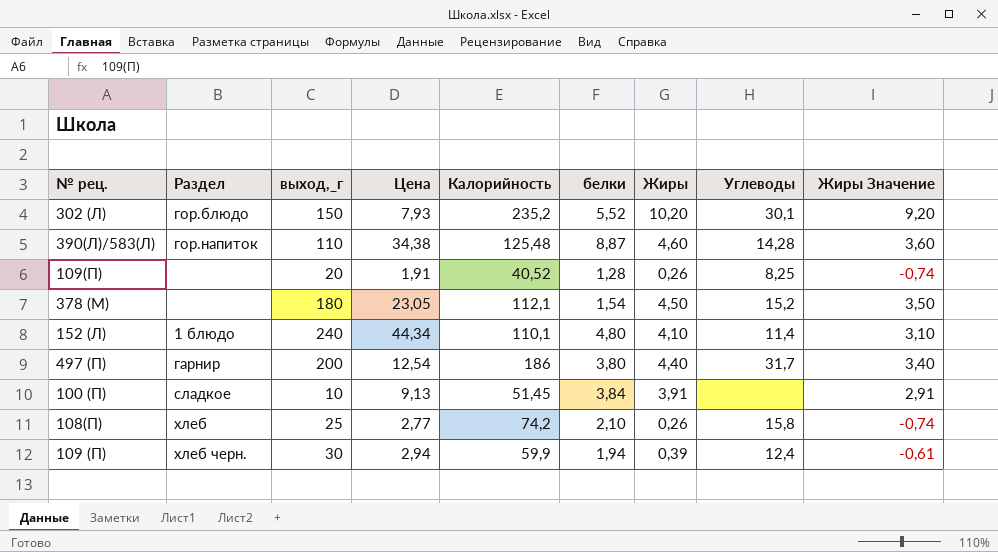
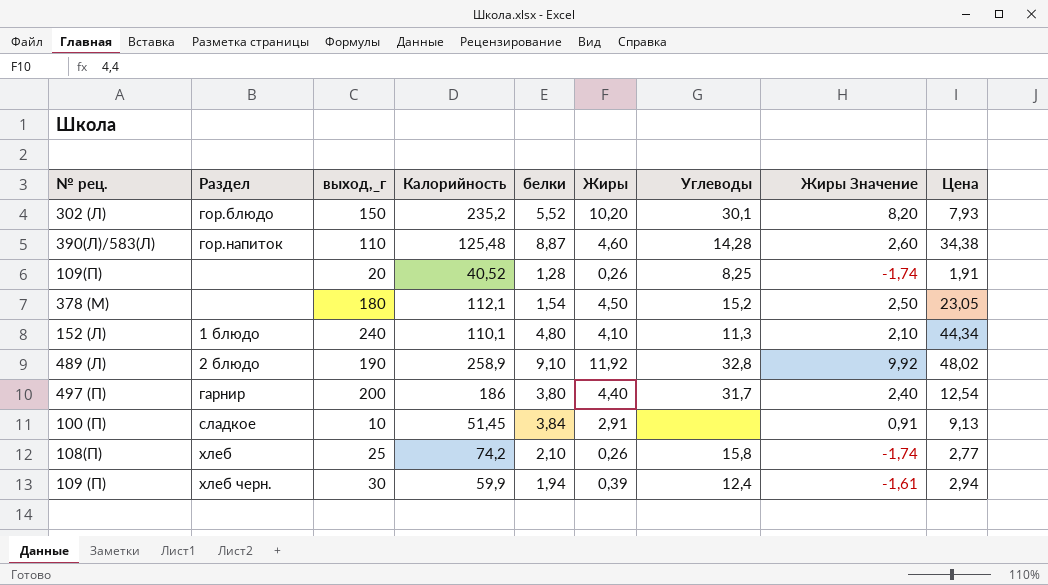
column Жиры Значение | formula: [Жиры] - 1 -> [Жиры] - 2
column Цена | position: 4 -> 9
152 (Л) | Углеводы: 11,4 -> 11,3
row 489 (Л): none -> 2 блюдо | 190 | 258,9 | 9,10 | 11,92 | 32,8 | 9,92 | 48,02
100 (П) | Жиры: 3,91 -> 2,91

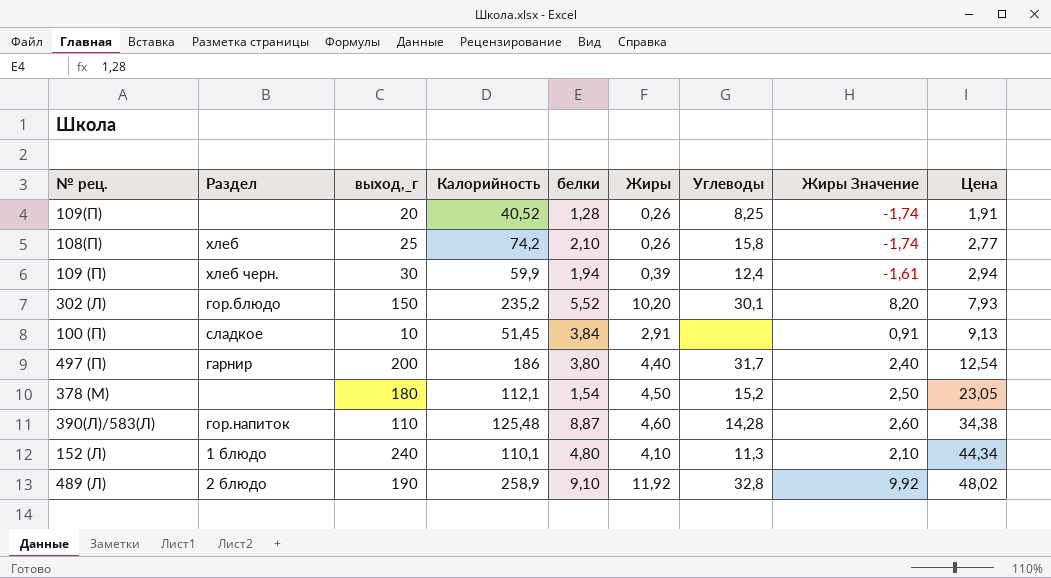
row order: none -> Цена ascending

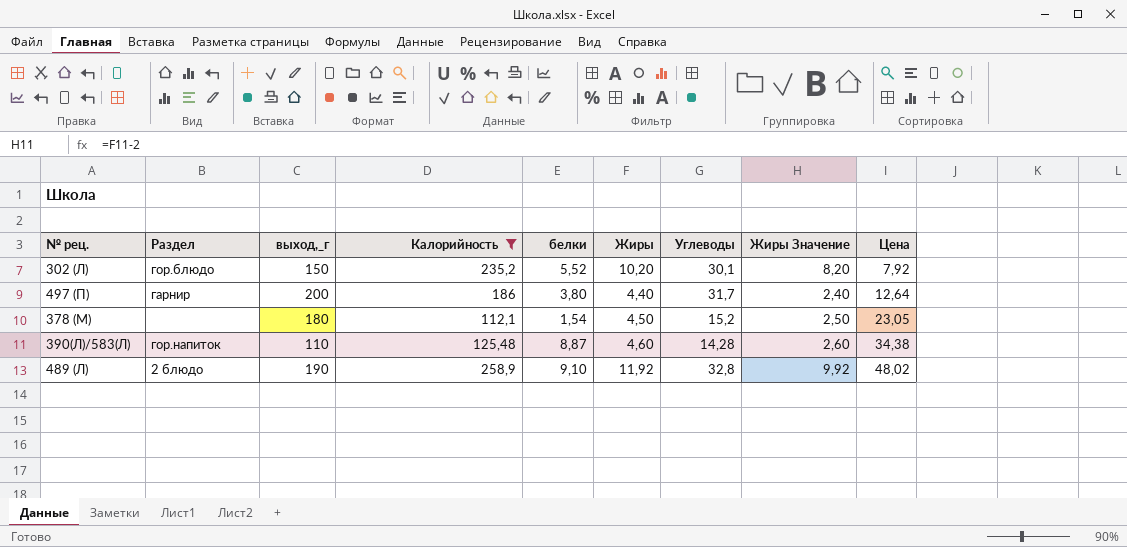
filter: none -> Калорийность >= 112,1
302 (Л) | Цена: 7,93 -> 7,92
497 (П) | Цена: 12,54 -> 12,64

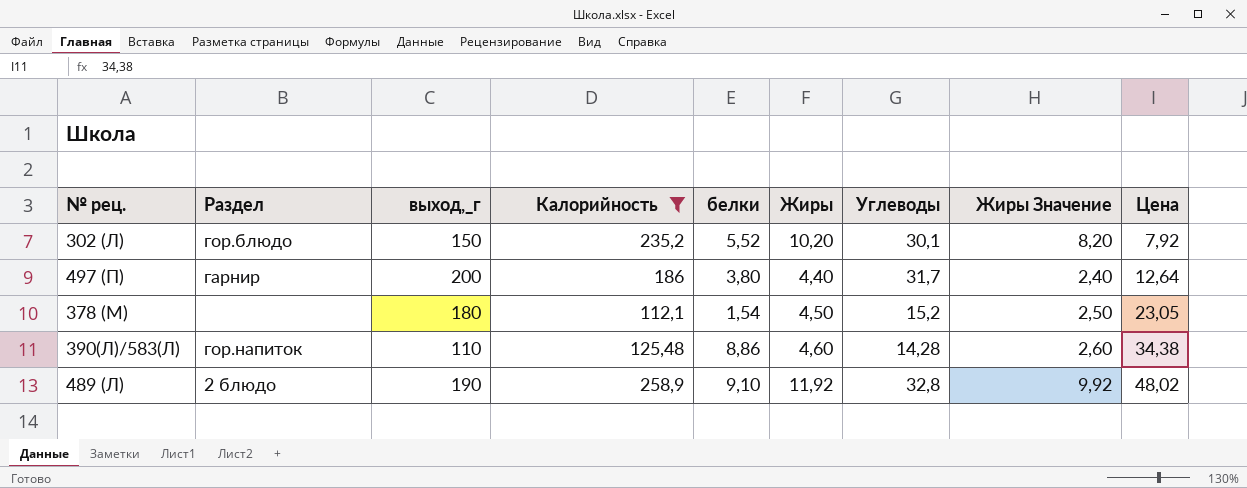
390(Л)/583(Л) | белки: 8,87 -> 8,86

